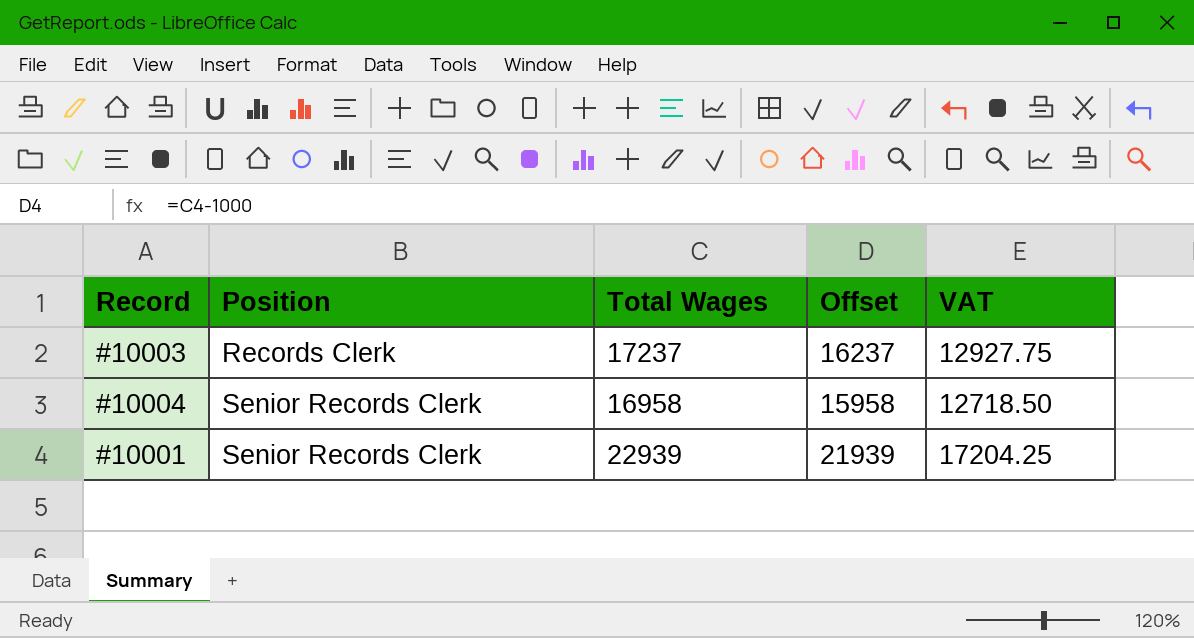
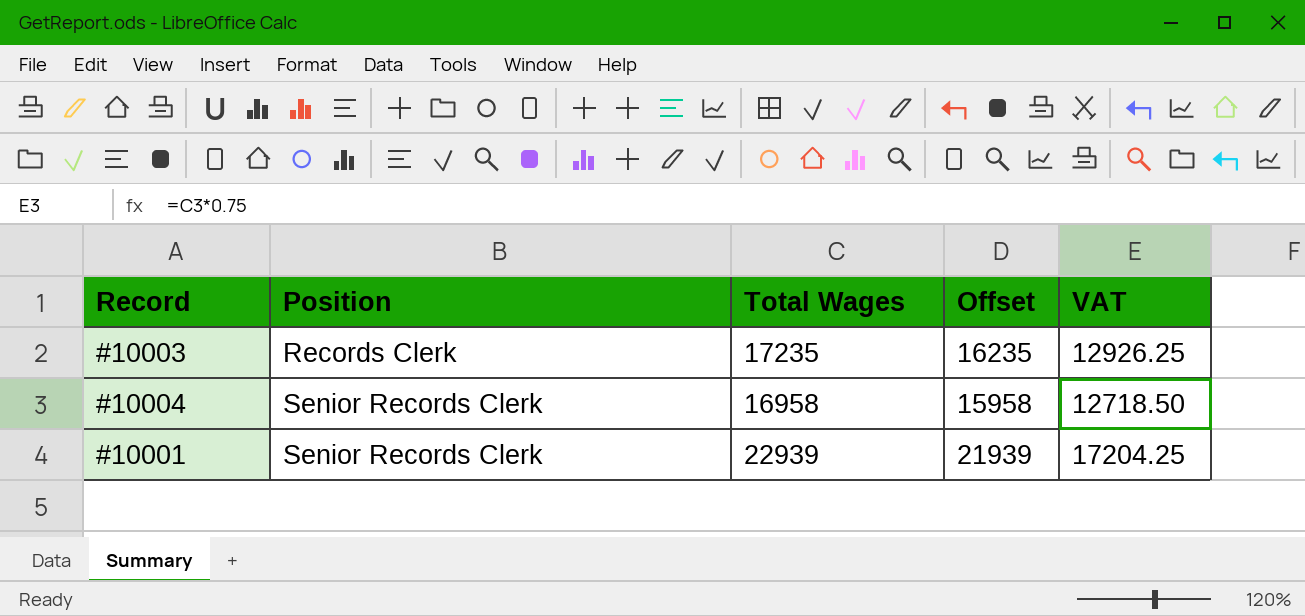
#10003 | Total Wages: 17237 -> 17235
#10003 | Offset: 16237 -> 16235
#10003 | VAT: 12927.75 -> 12926.25

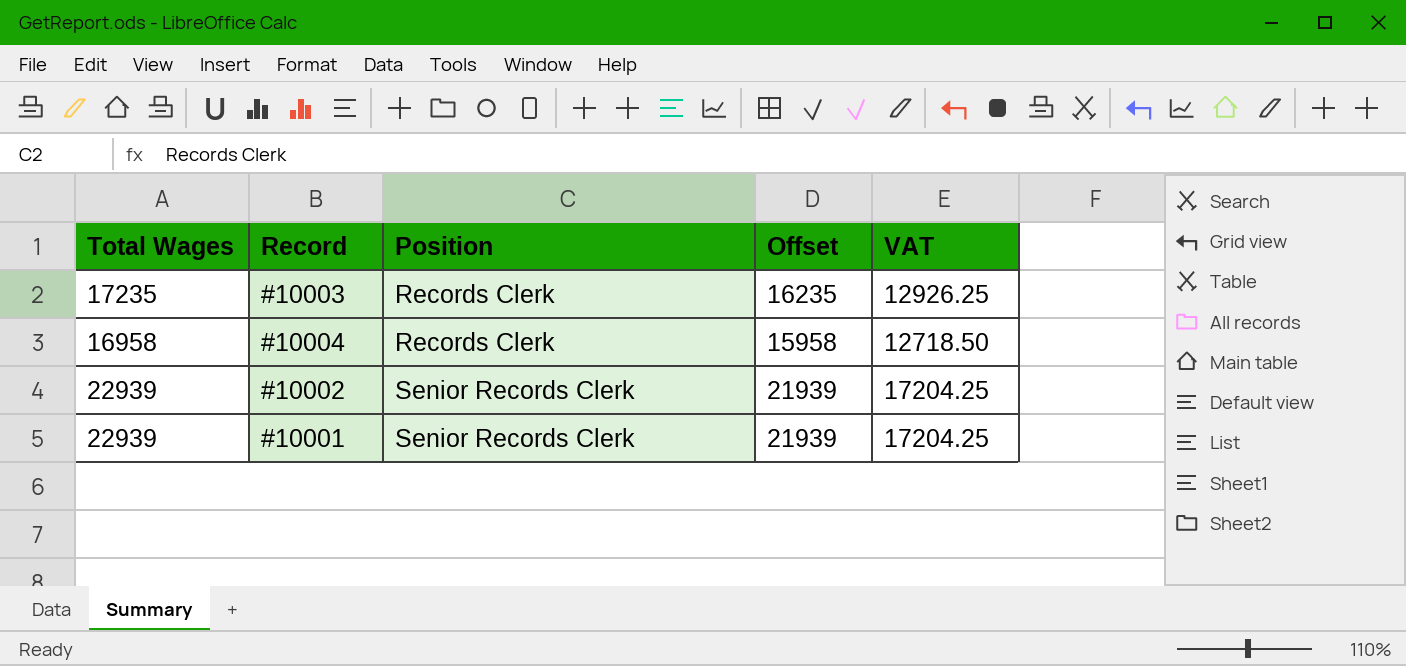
column Total Wages | position: 3 -> 1
#10004 | Position: Senior Records Clerk -> Records Clerk
row #10002: none -> 22939 | Senior Records Clerk | 21939 | 17204.25

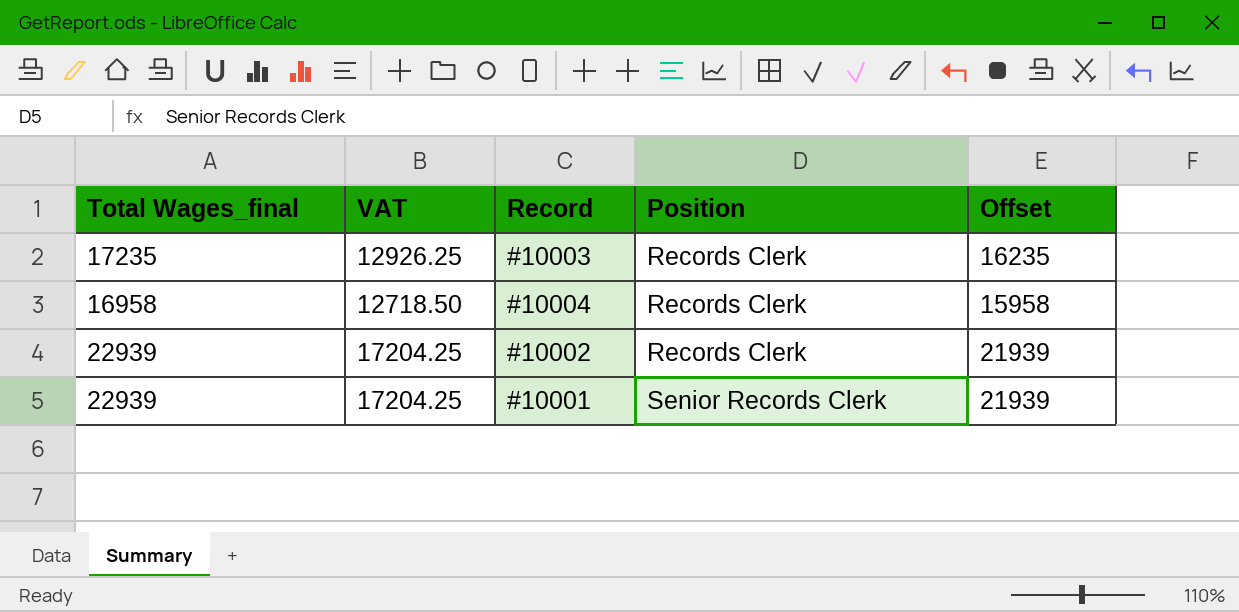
column name: Total Wages -> Total Wages_final
column VAT | position: 5 -> 2
#10002 | Position: Senior Records Clerk -> Records Clerk

